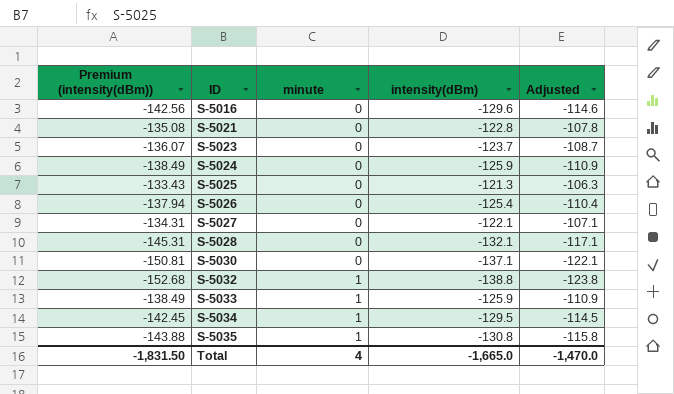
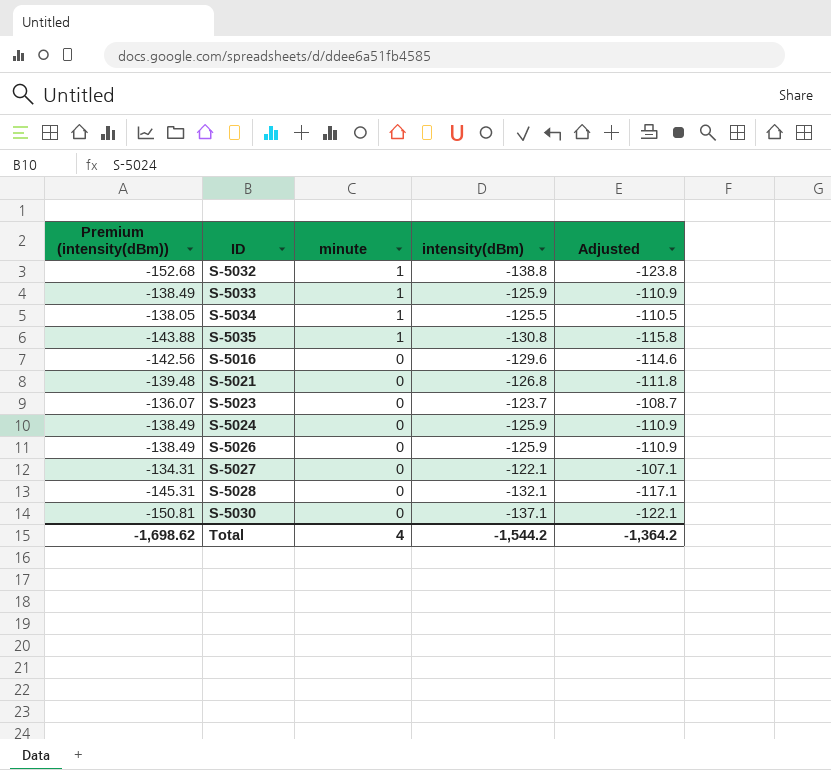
row order: ID ascending -> minute descending
row S-5025: -133.43 | 0 | -121.3 | -106.3 -> none
S-5034 | Premium (intensity(dBm)): -142.45 -> -138.05
S-5034 | intensity(dBm): -129.5 -> -125.5
S-5034 | Adjusted: -114.5 -> -110.5
S-5021 | Premium (intensity(dBm)): -135.08 -> -139.48
S-5021 | intensity(dBm): -122.8 -> -126.8
S-5021 | Adjusted: -107.8 -> -111.8
S-5026 | Premium (intensity(dBm)): -137.94 -> -138.49
S-5026 | intensity(dBm): -125.4 -> -125.9
S-5026 | Adjusted: -110.4 -> -110.9
Total | Premium (intensity(dBm)): -1,831.50 -> -1,698.62
Total | intensity(dBm): -1,665.0 -> -1,544.2
Total | Adjusted: -1,470.0 -> -1,364.2

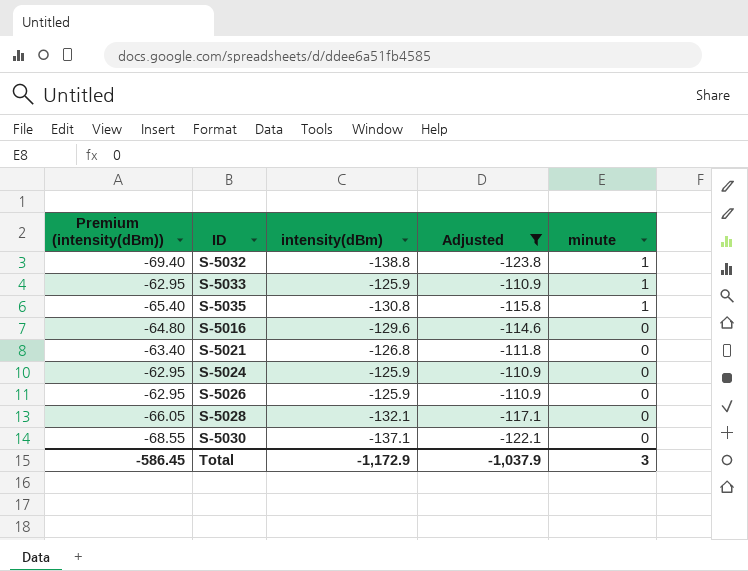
filter: none -> Adjusted <= -110.9
column Premium (intensity(dBm)) | formula: [intensity(dBm)] * 1.1 -> [intensity(dBm)] * 0.5
column minute | position: 3 -> 5
Total | Premium (intensity(dBm)): -1,698.62 -> -586.45
Total | intensity(dBm): -1,544.2 -> -1,172.9
Total | Adjusted: -1,364.2 -> -1,037.9
Total | minute: 4 -> 3

